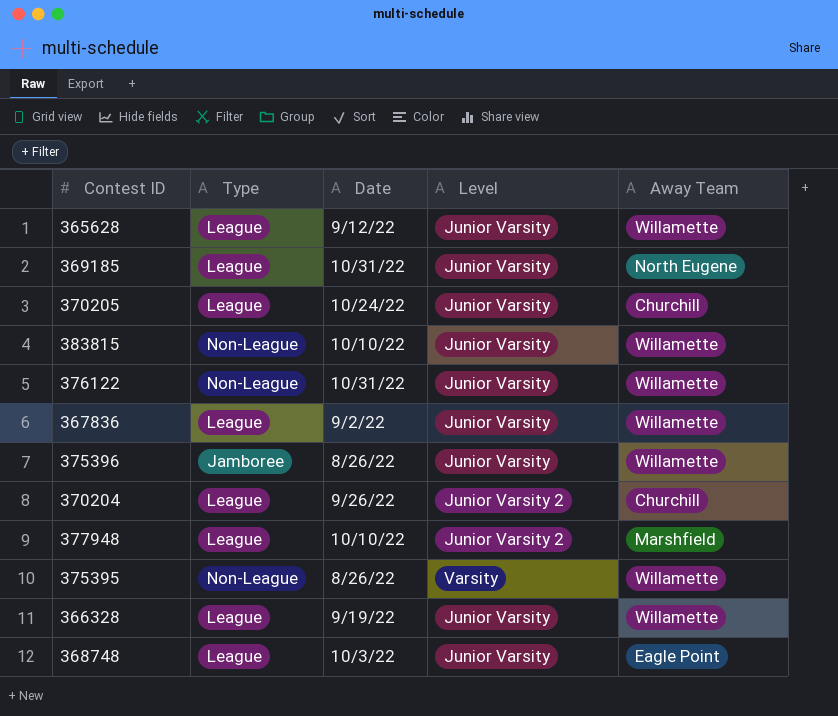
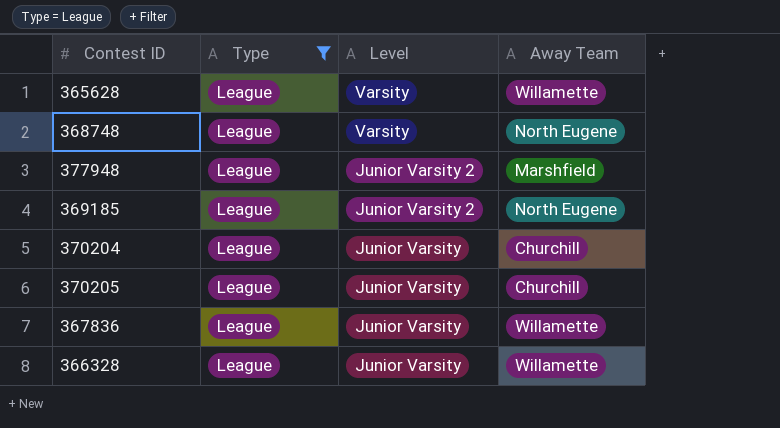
filter: none -> Type = League
row order: none -> Level descending
column Date | position: 3 -> none
365628 | Level: Junior Varsity -> Varsity
368748 | Level: Junior Varsity -> Varsity
368748 | Away Team: Eagle Point -> North Eugene
369185 | Level: Junior Varsity -> Junior Varsity 2
370204 | Level: Junior Varsity 2 -> Junior Varsity

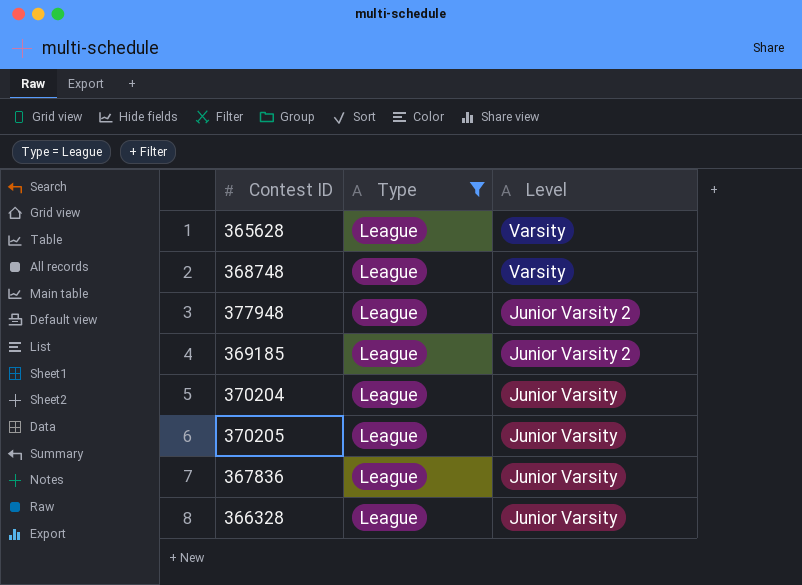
column Away Team | position: 4 -> none

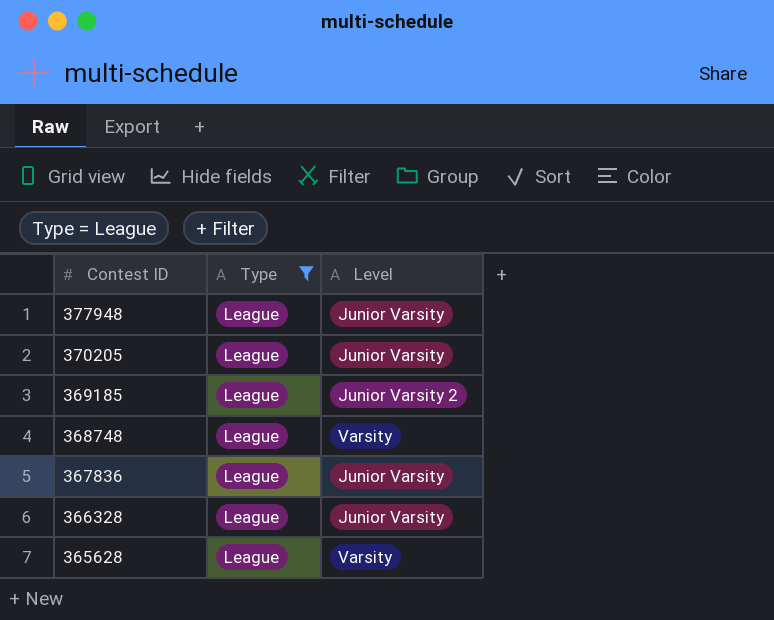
row order: Level descending -> Contest ID descending
row 370204: League | Junior Varsity -> none
377948 | Level: Junior Varsity 2 -> Junior Varsity

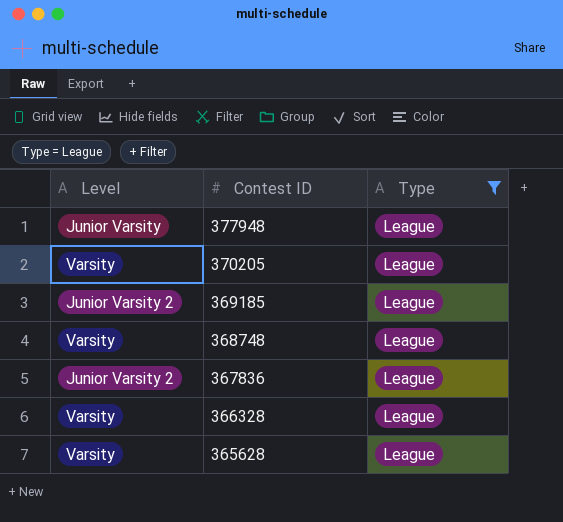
column Level | position: 3 -> 1
370205 | Level: Junior Varsity -> Varsity
367836 | Level: Junior Varsity -> Junior Varsity 2
366328 | Level: Junior Varsity -> Varsity

